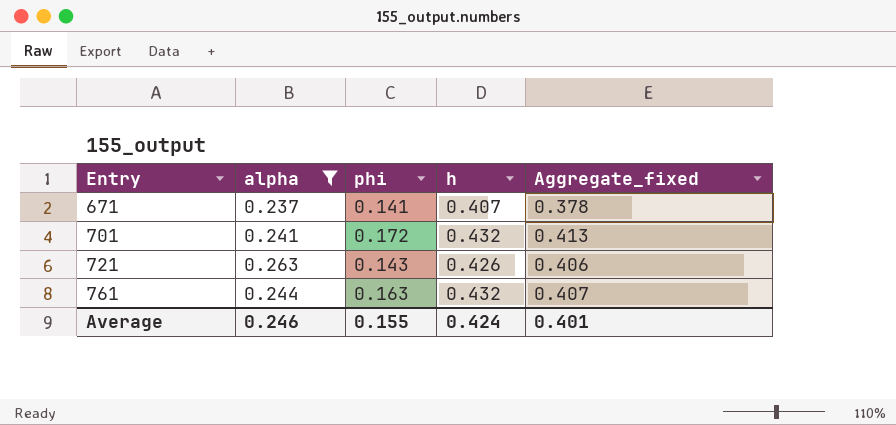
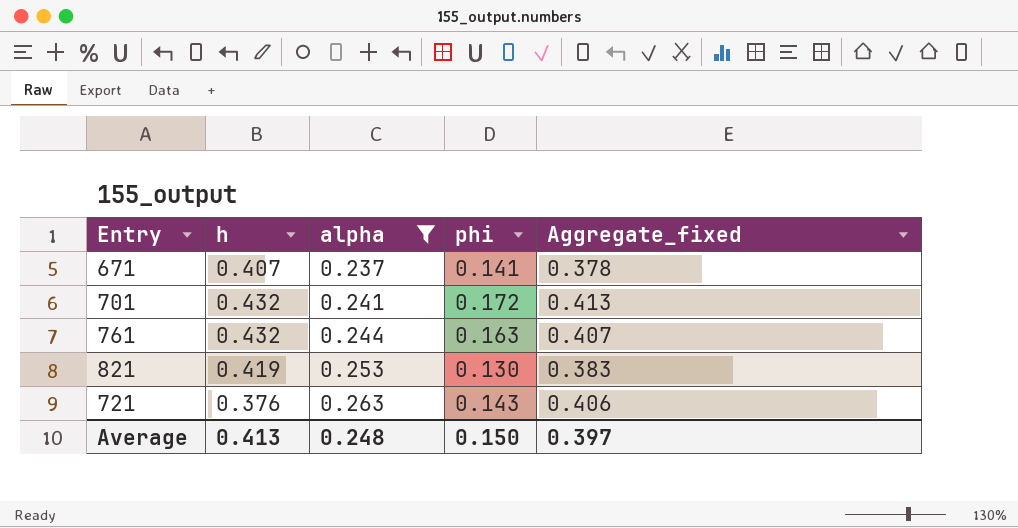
row order: Entry ascending -> alpha ascending
column h | position: 4 -> 2
row 821: none -> 0.419 | 0.253 | 0.130 | 0.383
721 | h: 0.426 -> 0.376
Average | h: 0.424 -> 0.413
Average | alpha: 0.246 -> 0.248
Average | phi: 0.155 -> 0.150
Average | Aggregate_fixed: 0.401 -> 0.397

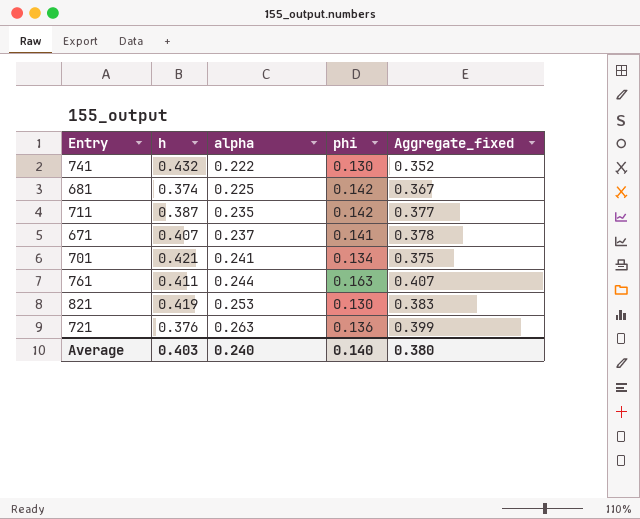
filter: alpha >= 0.237 -> none
701 | h: 0.432 -> 0.421
701 | phi: 0.172 -> 0.134
701 | Aggregate_fixed: 0.413 -> 0.375
761 | h: 0.432 -> 0.411
721 | phi: 0.143 -> 0.136
721 | Aggregate_fixed: 0.406 -> 0.399
Average | h: 0.413 -> 0.403
Average | alpha: 0.248 -> 0.240
Average | phi: 0.150 -> 0.140
Average | Aggregate_fixed: 0.397 -> 0.380

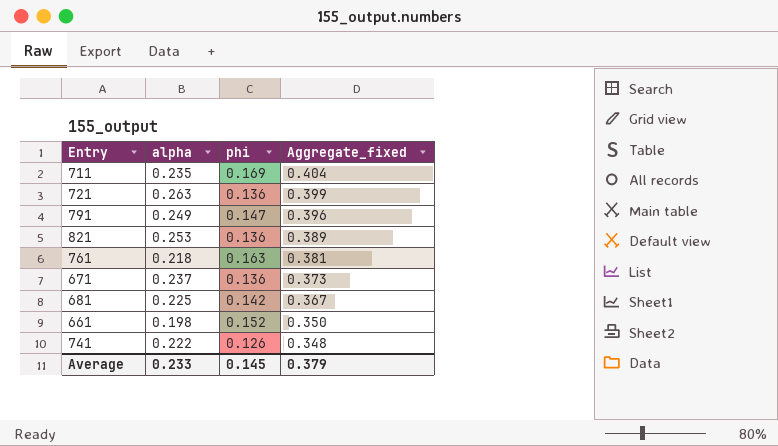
row order: alpha ascending -> Aggregate_fixed descending
column h | position: 2 -> none
row 701: 0.421 | 0.241 | 0.134 | 0.375 -> none
711 | phi: 0.142 -> 0.169
711 | Aggregate_fixed: 0.377 -> 0.404
row 791: none -> 0.249 | 0.147 | 0.396
821 | phi: 0.130 -> 0.136
821 | Aggregate_fixed: 0.383 -> 0.389
761 | alpha: 0.244 -> 0.218
761 | Aggregate_fixed: 0.407 -> 0.381
671 | phi: 0.141 -> 0.136
671 | Aggregate_fixed: 0.378 -> 0.373
row 661: none -> 0.198 | 0.152 | 0.350
741 | phi: 0.130 -> 0.126
741 | Aggregate_fixed: 0.352 -> 0.348
Average | alpha: 0.240 -> 0.233
Average | phi: 0.140 -> 0.145
Average | Aggregate_fixed: 0.380 -> 0.379

